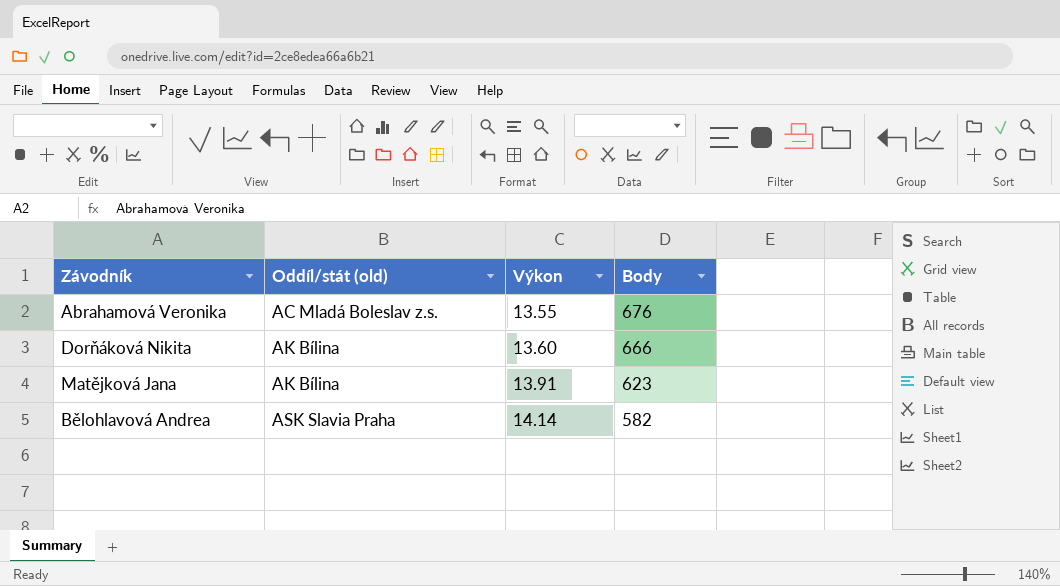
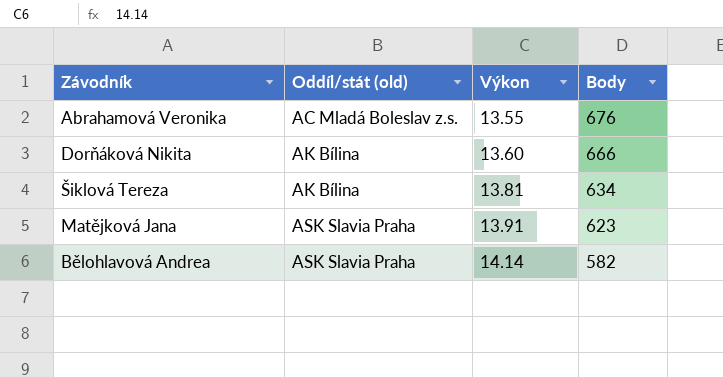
row Šiklová Tereza: none -> AK Bílina | 13.81 | 634
Matějková Jana | Oddíl/stát (old): AK Bílina -> ASK Slavia Praha

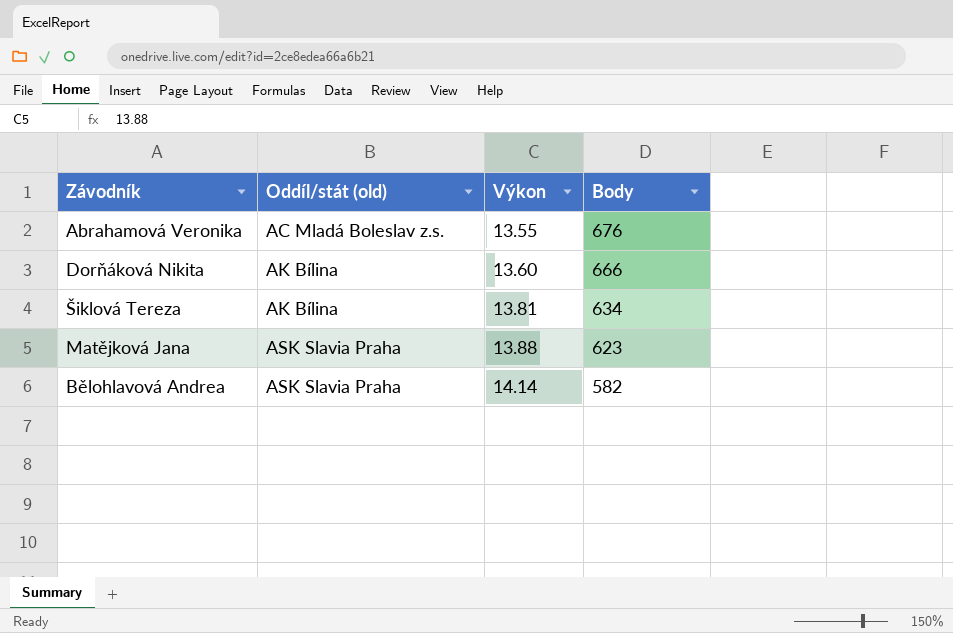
Matějková Jana | Výkon: 13.91 -> 13.88

